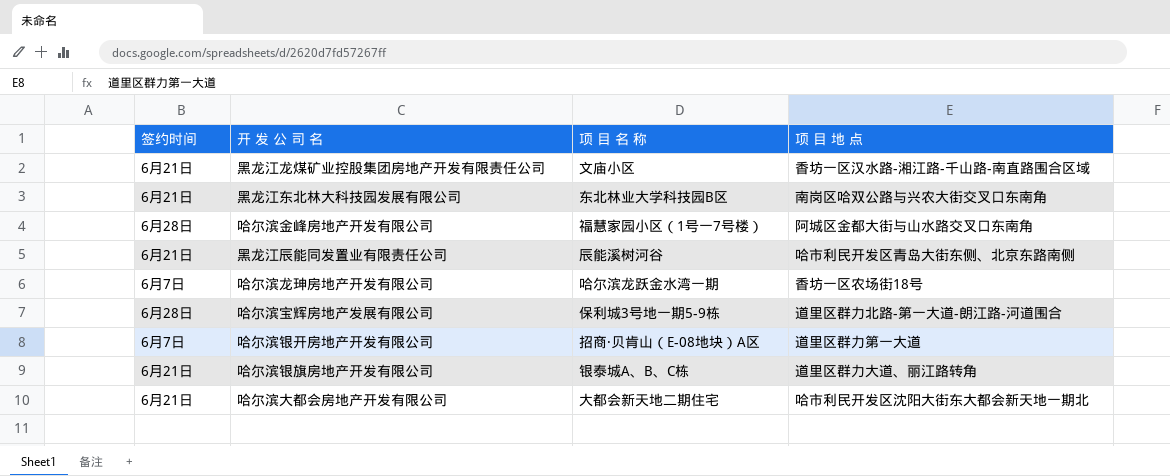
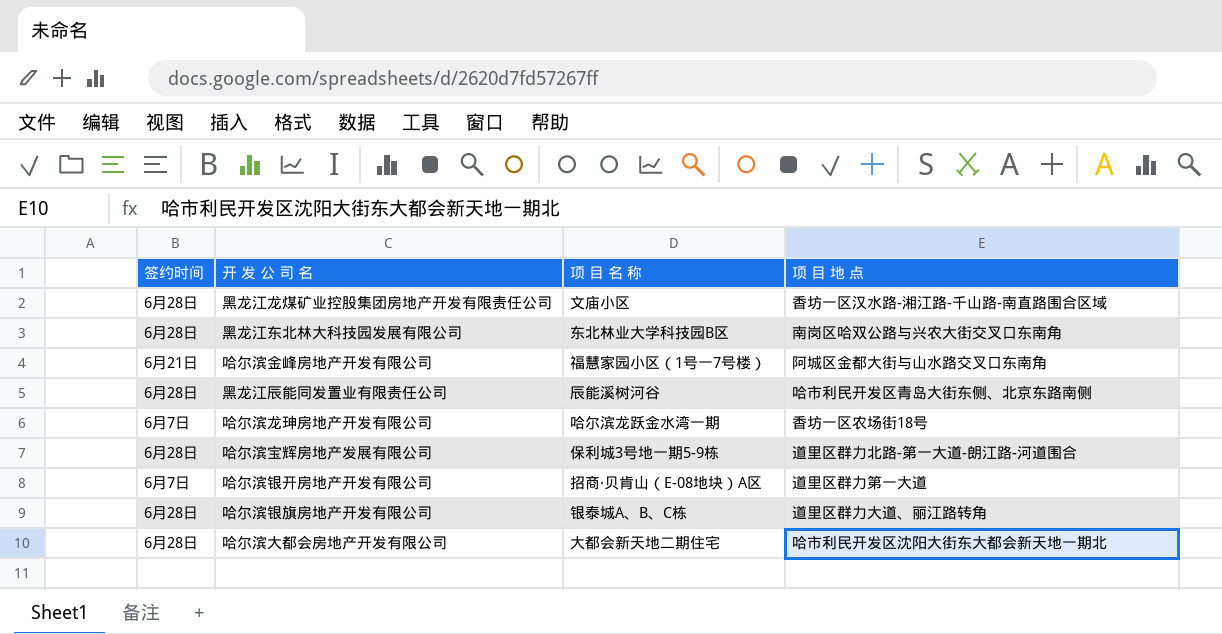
黑龙江龙煤矿业控股集团房地产开发有限责任公司 | 签约时间: 6月21日 -> 6月28日
黑龙江东北林大科技园发展有限公司 | 签约时间: 6月21日 -> 6月28日
哈尔滨金峰房地产开发有限公司 | 签约时间: 6月28日 -> 6月21日
黑龙江辰能同发置业有限责任公司 | 签约时间: 6月21日 -> 6月28日
哈尔滨银旗房地产开发有限公司 | 签约时间: 6月21日 -> 6月28日
哈尔滨大都会房地产开发有限公司 | 签约时间: 6月21日 -> 6月28日

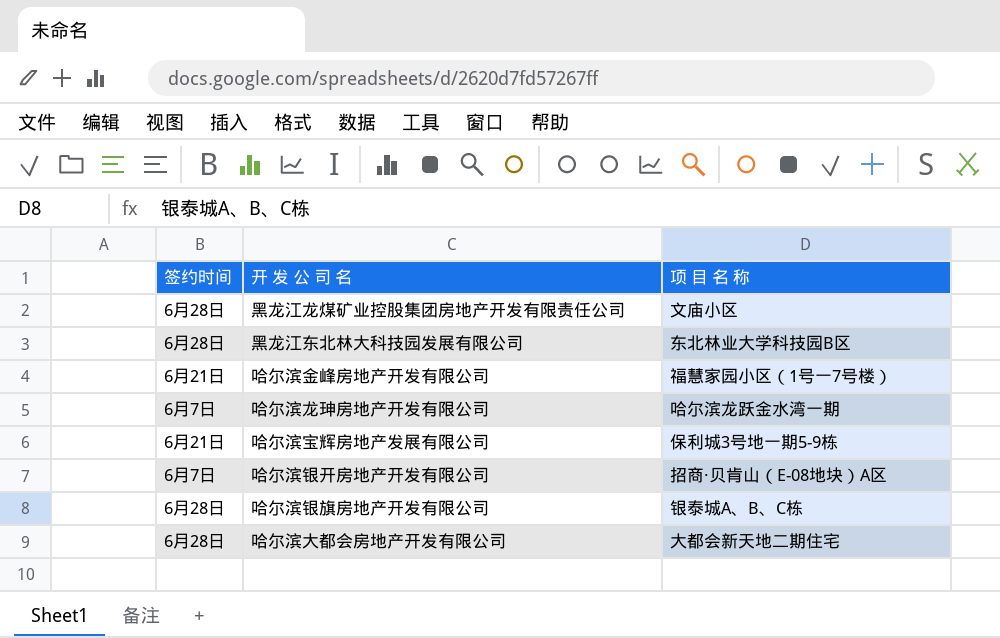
column 项 目 地 点 | position: 4 -> none
row 黑龙江辰能同发置业有限责任公司: 6月28日 | 辰能溪树河谷 | 哈市利民开发区青岛大街东侧、北京东路南侧 -> none
哈尔滨宝辉房地产发展有限公司 | 签约时间: 6月28日 -> 6月21日

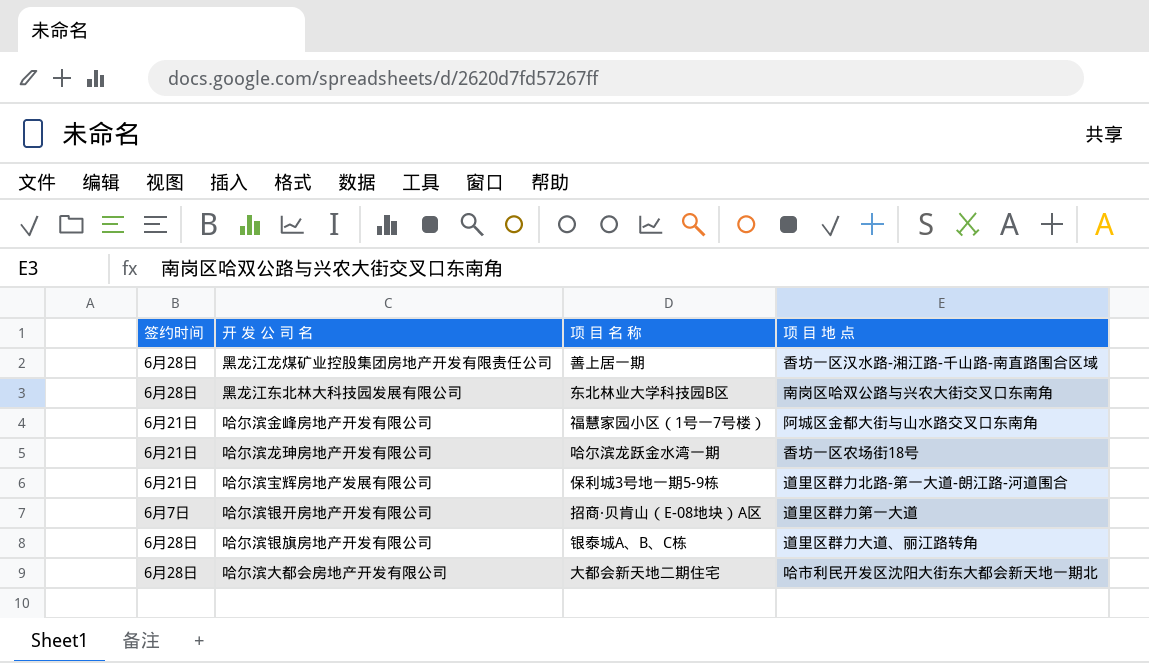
column 项 目 地 点 | position: none -> 4
黑龙江龙煤矿业控股集团房地产开发有限责任公司 | 项 目 名 称: 文庙小区 -> 善上居一期
哈尔滨龙珅房地产开发有限公司 | 签约时间: 6月7日 -> 6月21日

